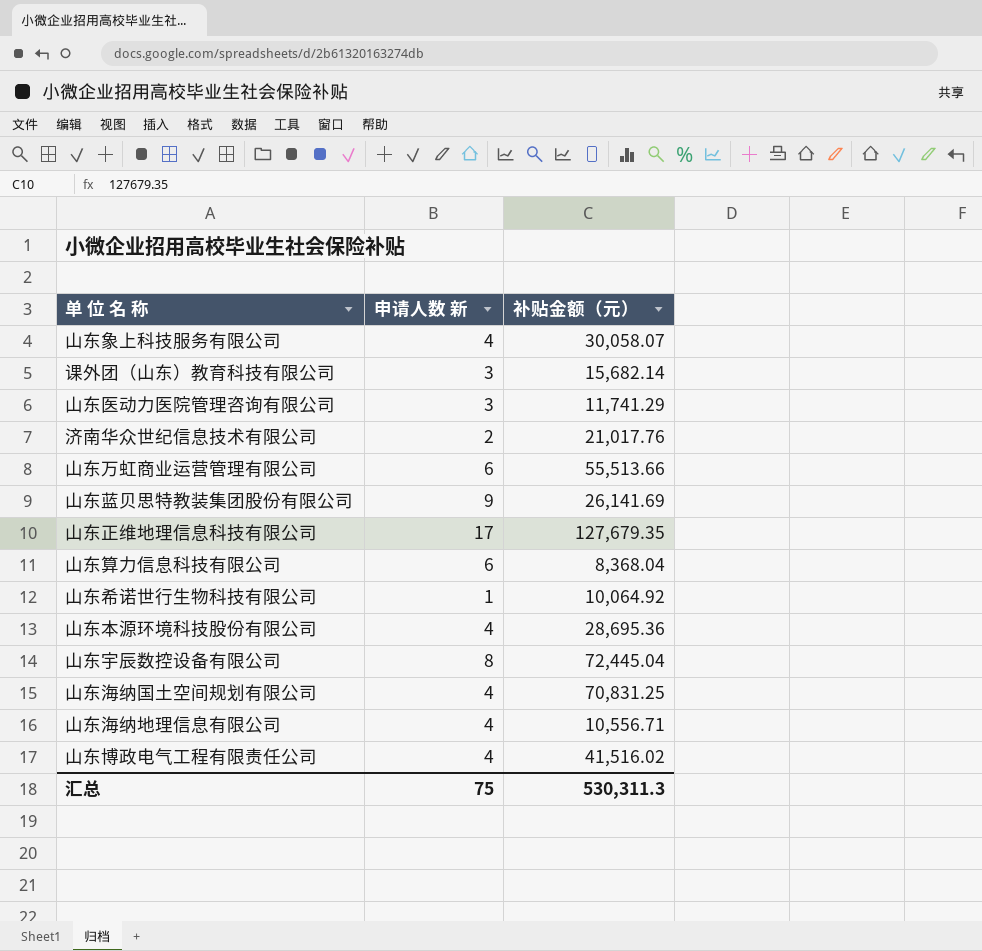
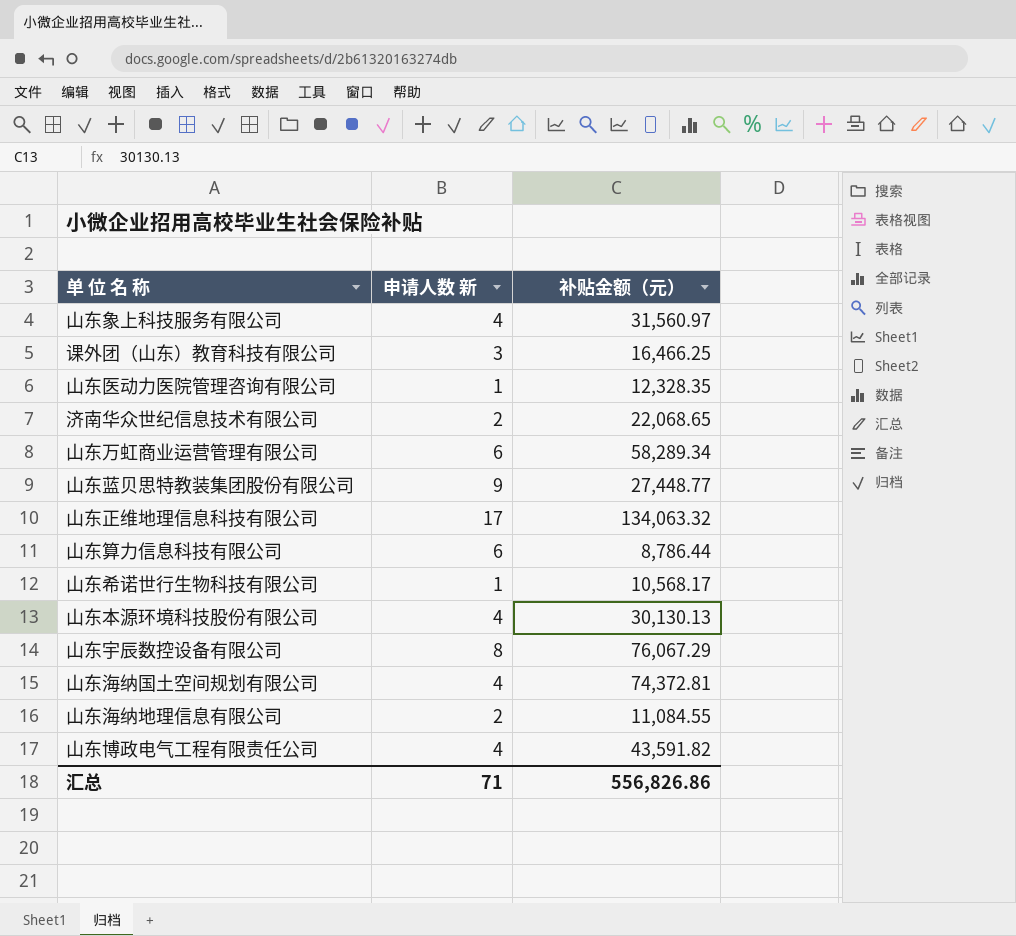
山东象上科技服务有限公司 | 补贴金额（元）: 30,058.07 -> 31,560.97
课外团（山东）教育科技有限公司 | 补贴金额（元）: 15,682.14 -> 16,466.25
山东医动力医院管理咨询有限公司 | 申请人数 新: 3 -> 1
山东医动力医院管理咨询有限公司 | 补贴金额（元）: 11,741.29 -> 12,328.35
济南华众世纪信息技术有限公司 | 补贴金额（元）: 21,017.76 -> 22,068.65
山东万虹商业运营管理有限公司 | 补贴金额（元）: 55,513.66 -> 58,289.34
山东蓝贝思特教装集团股份有限公司 | 补贴金额（元）: 26,141.69 -> 27,448.77
山东正维地理信息科技有限公司 | 补贴金额（元）: 127,679.35 -> 134,063.32
山东算力信息科技有限公司 | 补贴金额（元）: 8,368.04 -> 8,786.44
山东希诺世行生物科技有限公司 | 补贴金额（元）: 10,064.92 -> 10,568.17
山东本源环境科技股份有限公司 | 补贴金额（元）: 28,695.36 -> 30,130.13
山东宇辰数控设备有限公司 | 补贴金额（元）: 72,445.04 -> 76,067.29
山东海纳国土空间规划有限公司 | 补贴金额（元）: 70,831.25 -> 74,372.81
山东海纳地理信息有限公司 | 申请人数 新: 4 -> 2
山东海纳地理信息有限公司 | 补贴金额（元）: 10,556.71 -> 11,084.55
山东博政电气工程有限责任公司 | 补贴金额（元）: 41,516.02 -> 43,591.82
汇总 | 申请人数 新: 75 -> 71
汇总 | 补贴金额（元）: 530,311.3 -> 556,826.86

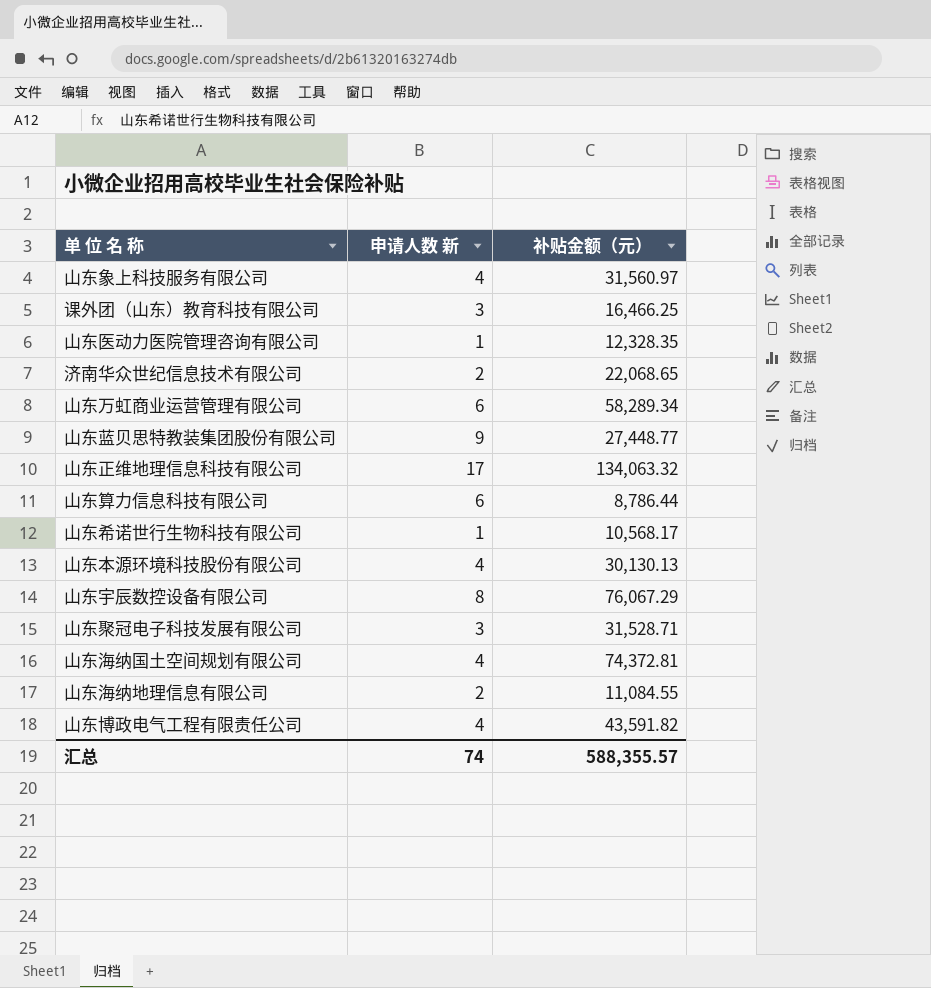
row 山东聚冠电子科技发展有限公司: none -> 3 | 31,528.71
汇总 | 申请人数 新: 71 -> 74
汇总 | 补贴金额（元）: 556,826.86 -> 588,355.57

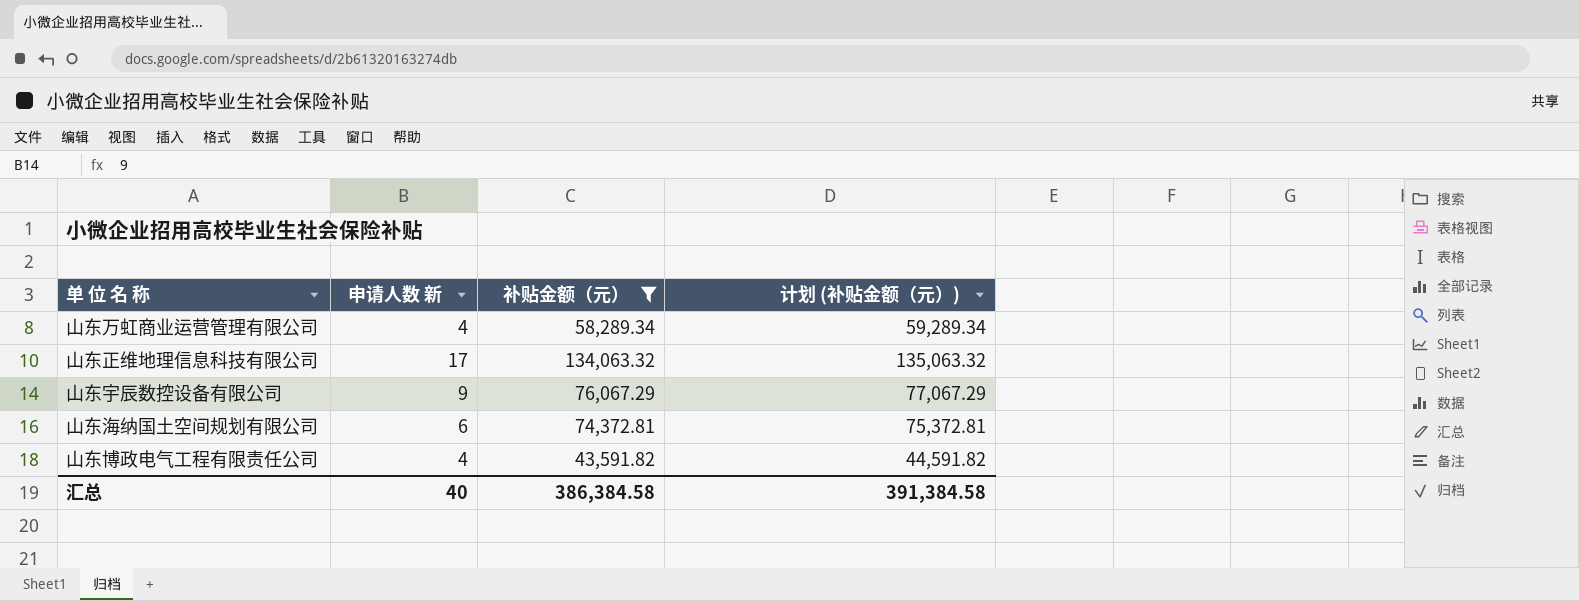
filter: none -> 补贴金额（元） >= 43,591.82
column 计划 (补贴金额（元）) | formula: none -> [补贴金额（元）] + 1000
山东万虹商业运营管理有限公司 | 申请人数 新: 6 -> 4
山东宇辰数控设备有限公司 | 申请人数 新: 8 -> 9
山东海纳国土空间规划有限公司 | 申请人数 新: 4 -> 6
汇总 | 申请人数 新: 74 -> 40
汇总 | 补贴金额（元）: 588,355.57 -> 386,384.58

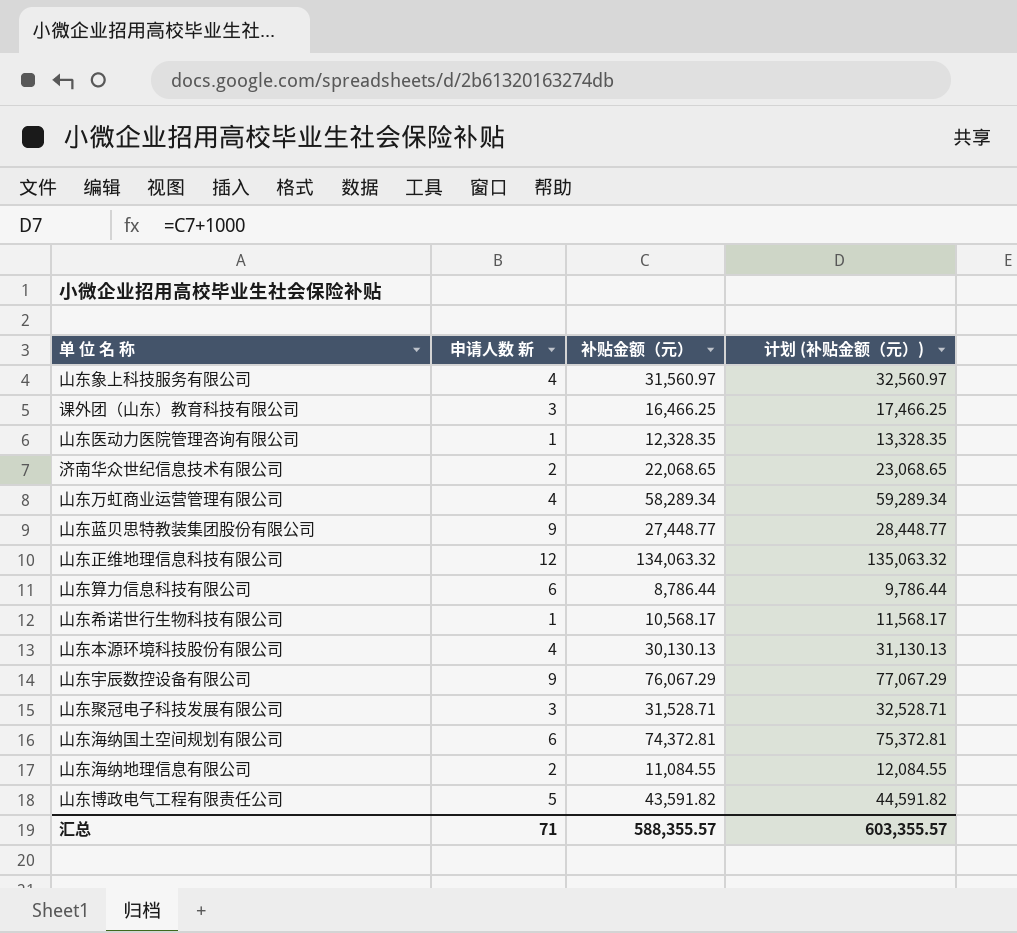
filter: 补贴金额（元） >= 43,591.82 -> none
山东正维地理信息科技有限公司 | 申请人数 新: 17 -> 12
山东博政电气工程有限责任公司 | 申请人数 新: 4 -> 5
汇总 | 申请人数 新: 40 -> 71
汇总 | 补贴金额（元）: 386,384.58 -> 588,355.57
汇总 | 计划 (补贴金额（元）): 391,384.58 -> 603,355.57

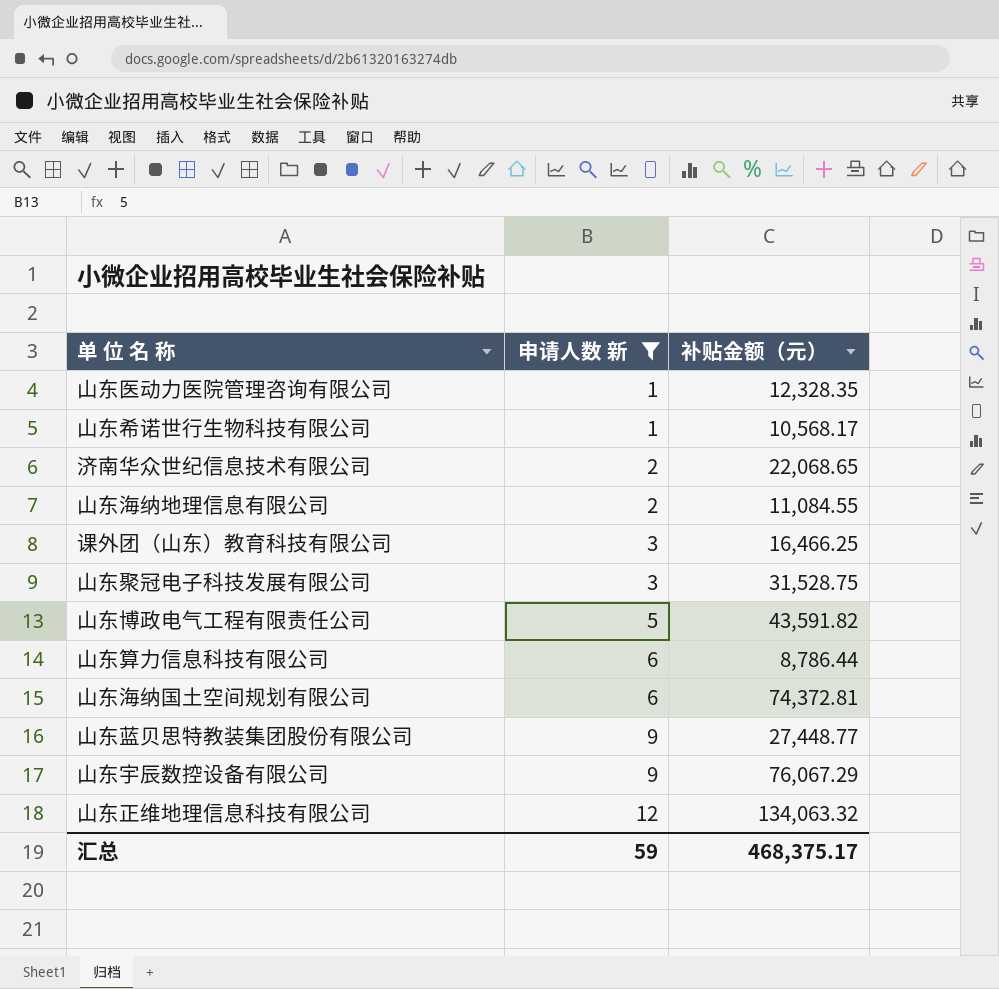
filter: none -> 申请人数 新 != 4
row order: none -> 申请人数 新 ascending
column 计划 (补贴金额（元）) | formula: [补贴金额（元）] + 1000 -> none
山东聚冠电子科技发展有限公司 | 补贴金额（元）: 31,528.71 -> 31,528.75
汇总 | 申请人数 新: 71 -> 59
汇总 | 补贴金额（元）: 588,355.57 -> 468,375.17

